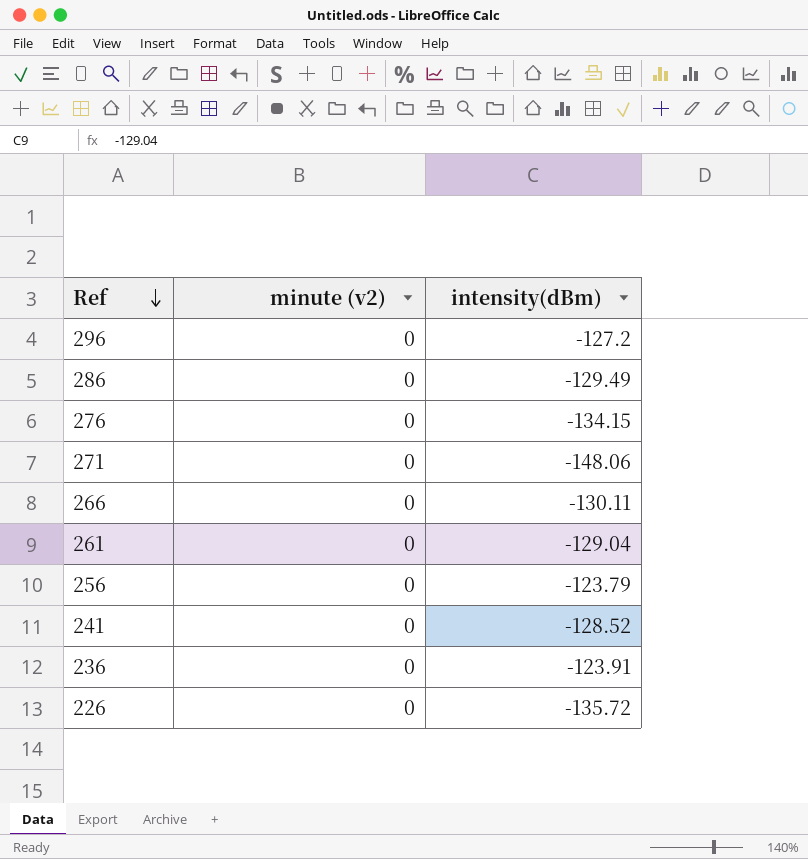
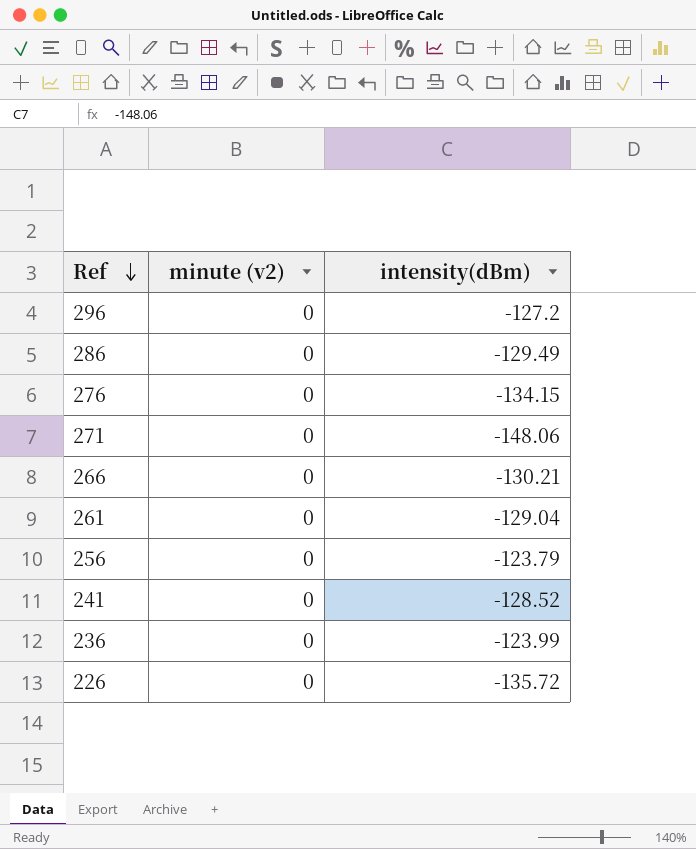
266 | intensity(dBm): -130.11 -> -130.21
236 | intensity(dBm): -123.91 -> -123.99

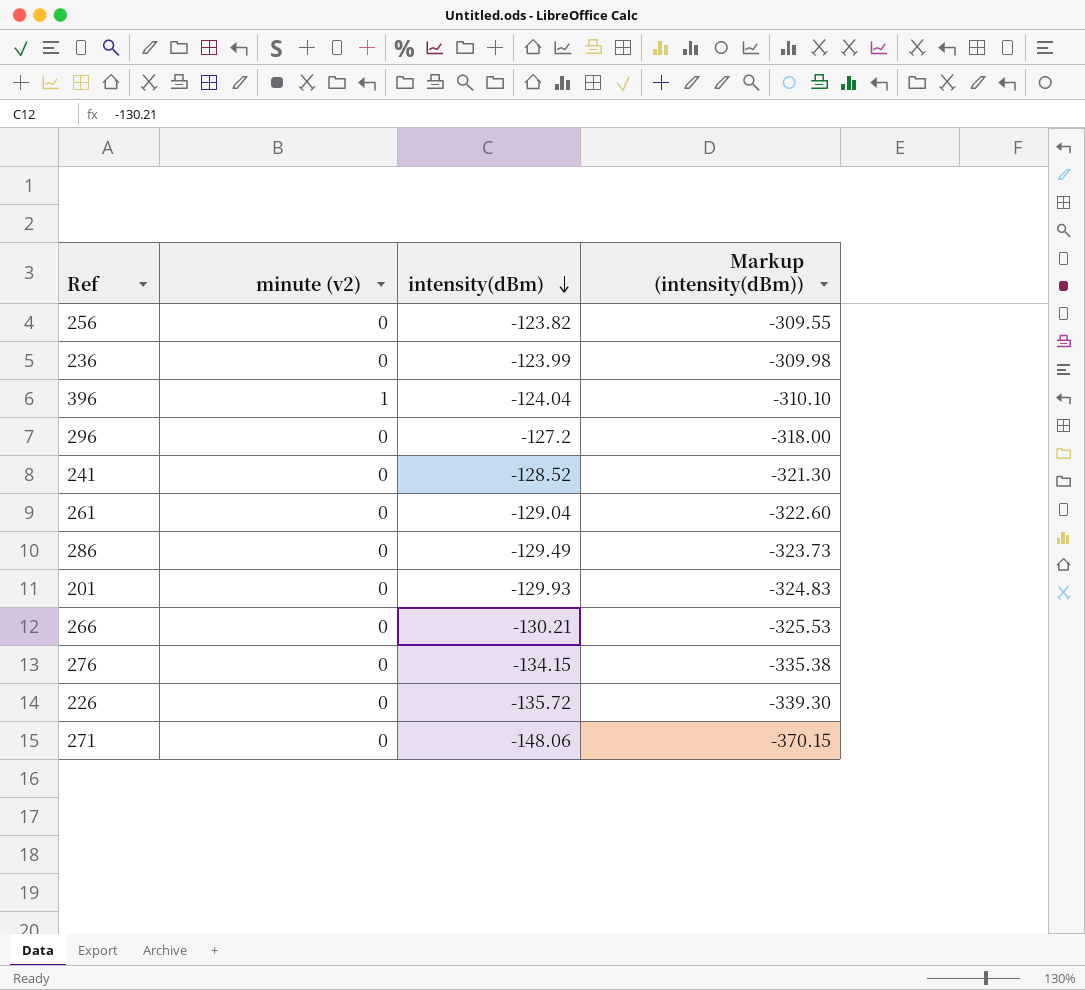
row order: Ref descending -> intensity(dBm) descending
column Markup (intensity(dBm)) | formula: none -> [intensity(dBm)] * 2.5
256 | intensity(dBm): -123.79 -> -123.82
row 396: none -> 1 | -124.04 | -310.10
row 201: none -> 0 | -129.93 | -324.83

